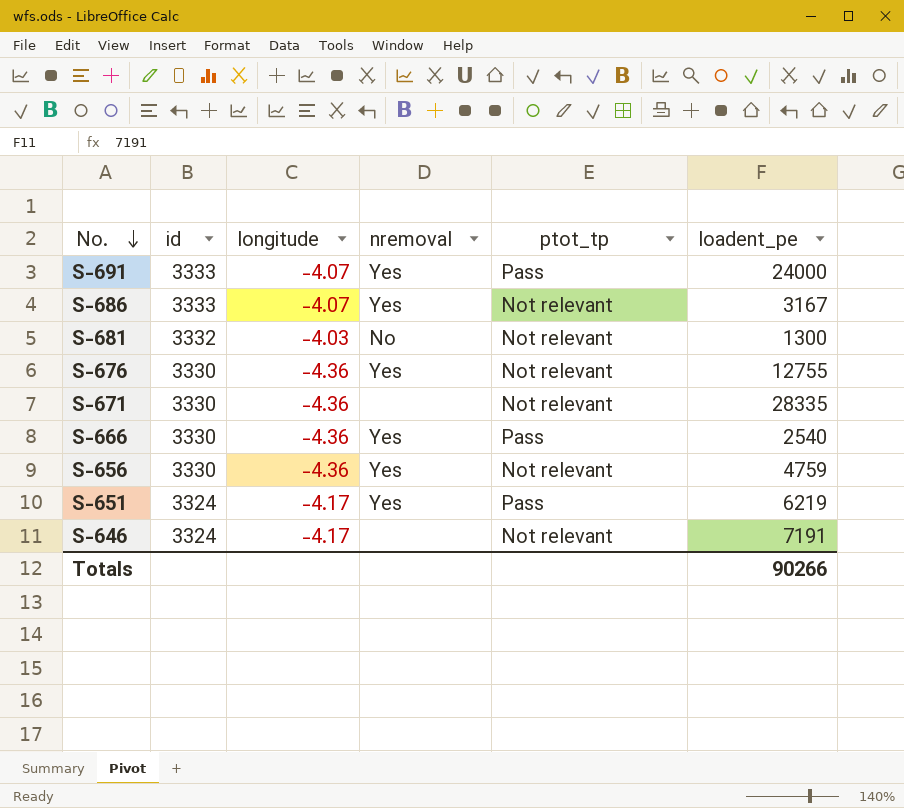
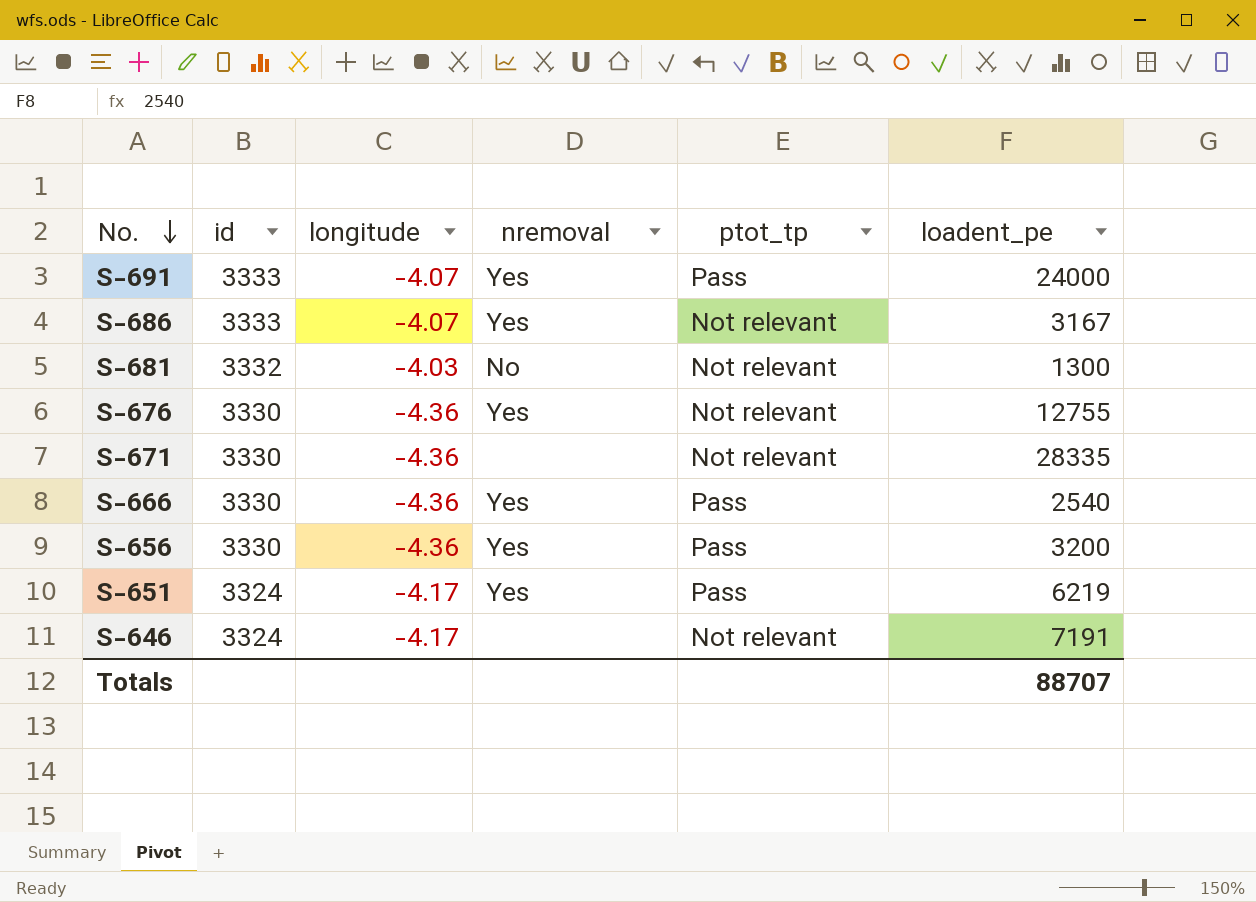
S-656 | ptot_tp: Not relevant -> Pass
S-656 | loadent_pe: 4759 -> 3200
Totals | loadent_pe: 90266 -> 88707

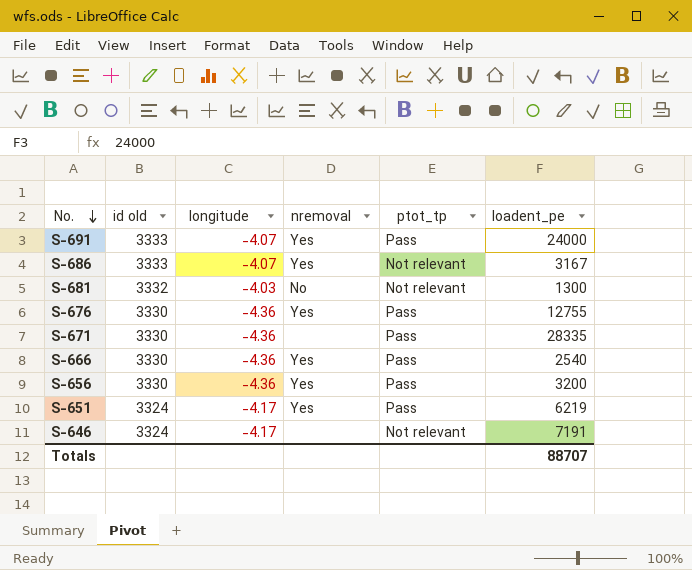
column name: id -> id old
S-676 | ptot_tp: Not relevant -> Pass
S-671 | ptot_tp: Not relevant -> Pass

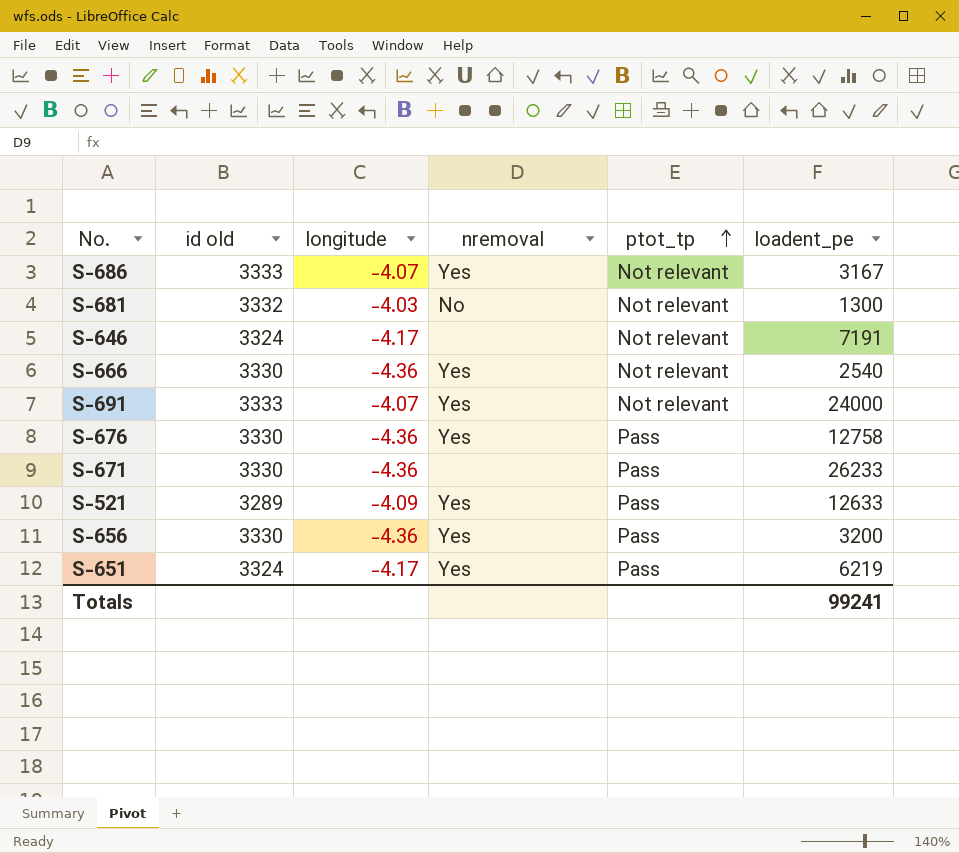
row order: No. descending -> ptot_tp ascending
S-666 | ptot_tp: Pass -> Not relevant
S-691 | ptot_tp: Pass -> Not relevant
S-676 | loadent_pe: 12755 -> 12758
S-671 | loadent_pe: 28335 -> 26233
row S-521: none -> 3289 | -4.09 | Yes | Pass | 12633
Totals | loadent_pe: 88707 -> 99241

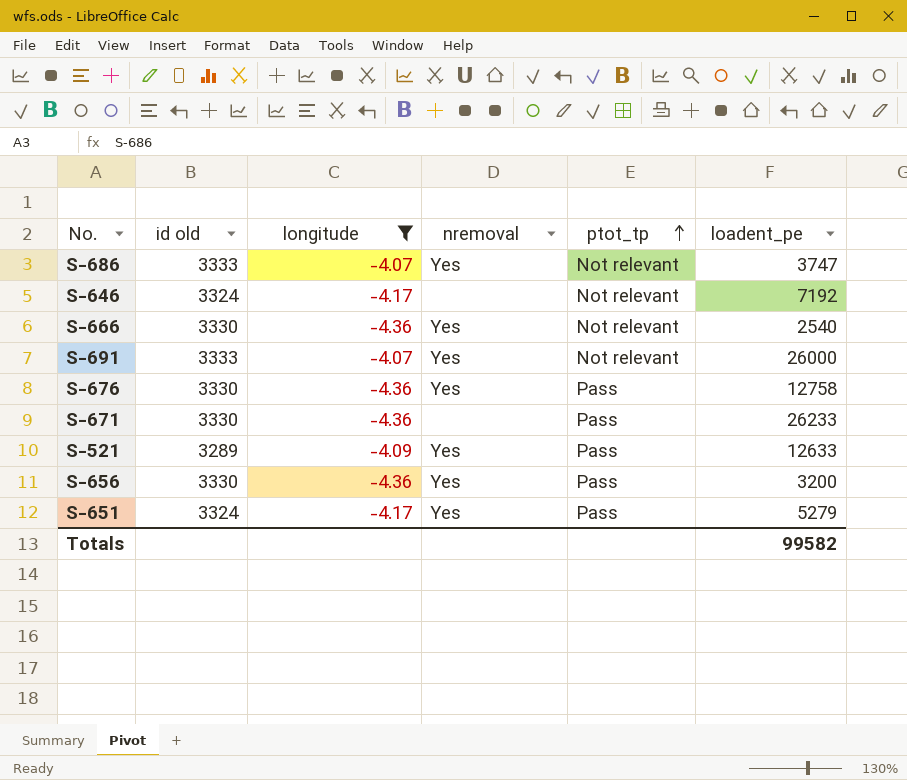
filter: none -> longitude != -4.03
S-686 | loadent_pe: 3167 -> 3747
S-646 | loadent_pe: 7191 -> 7192
S-691 | loadent_pe: 24000 -> 26000
S-651 | loadent_pe: 6219 -> 5279
Totals | loadent_pe: 99241 -> 99582

